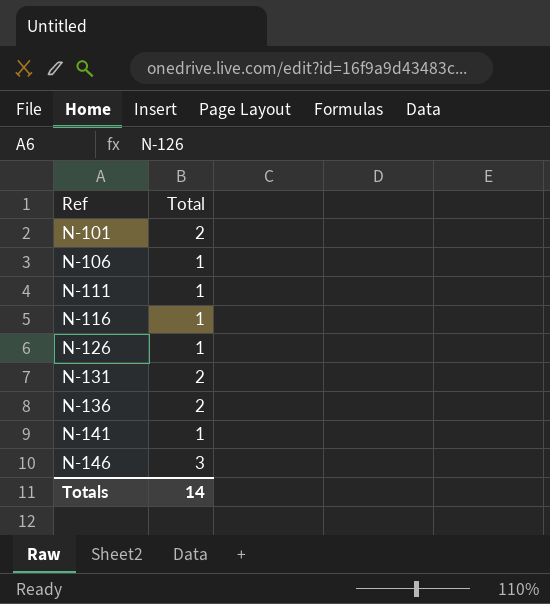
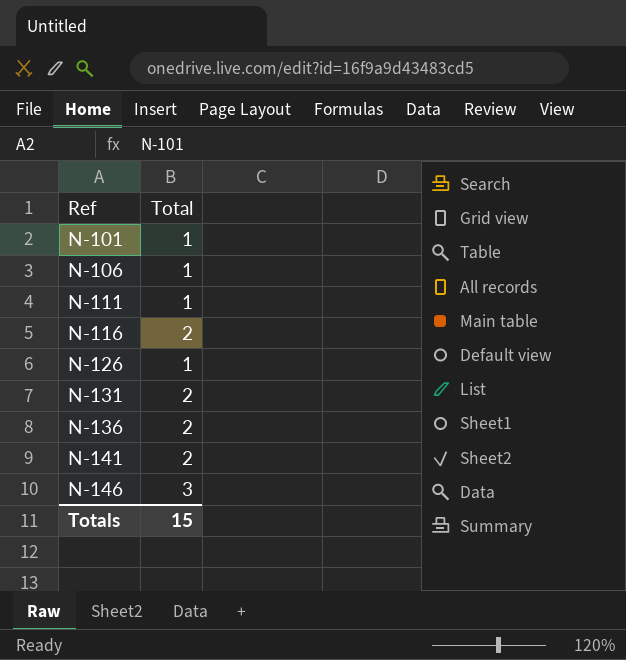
N-101 | Total: 2 -> 1
N-116 | Total: 1 -> 2
N-141 | Total: 1 -> 2
Totals | Total: 14 -> 15

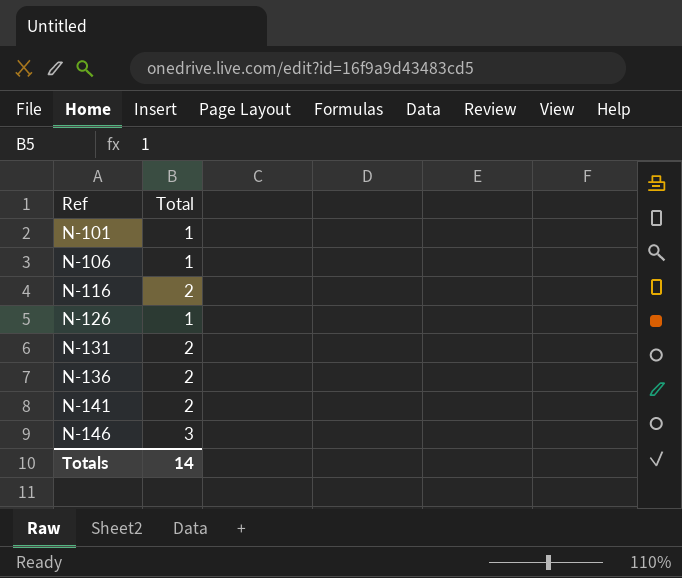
row N-111: 1 -> none
Totals | Total: 15 -> 14

